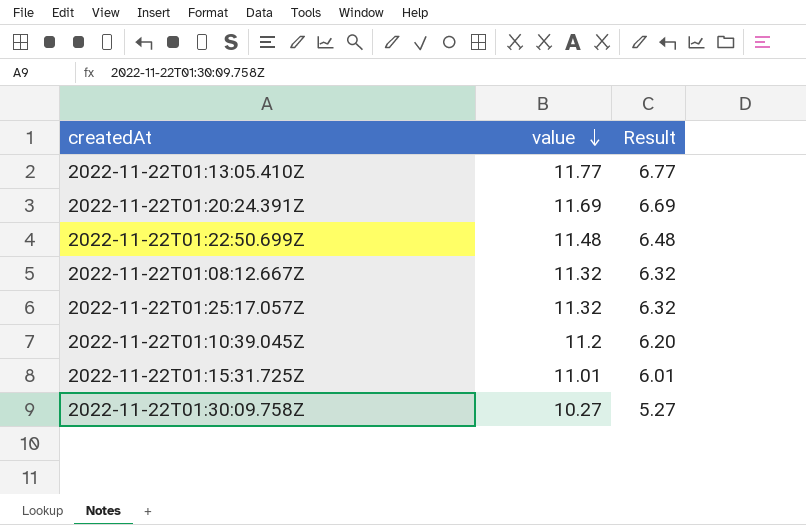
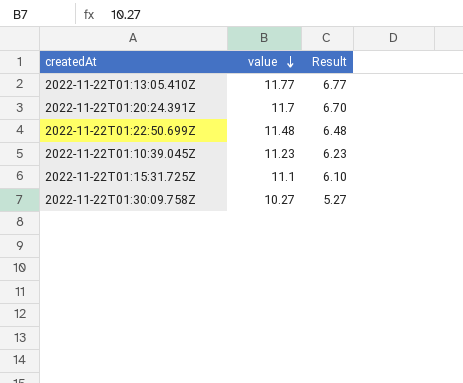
row 2022-11-22T01:08:12.667Z: 11.32 | 6.32 -> none
row 2022-11-22T01:25:17.057Z: 11.32 | 6.32 -> none
2022-11-22T01:20:24.391Z | value: 11.69 -> 11.7
2022-11-22T01:20:24.391Z | Result: 6.69 -> 6.70
2022-11-22T01:10:39.045Z | value: 11.2 -> 11.23
2022-11-22T01:10:39.045Z | Result: 6.20 -> 6.23
2022-11-22T01:15:31.725Z | value: 11.01 -> 11.1
2022-11-22T01:15:31.725Z | Result: 6.01 -> 6.10

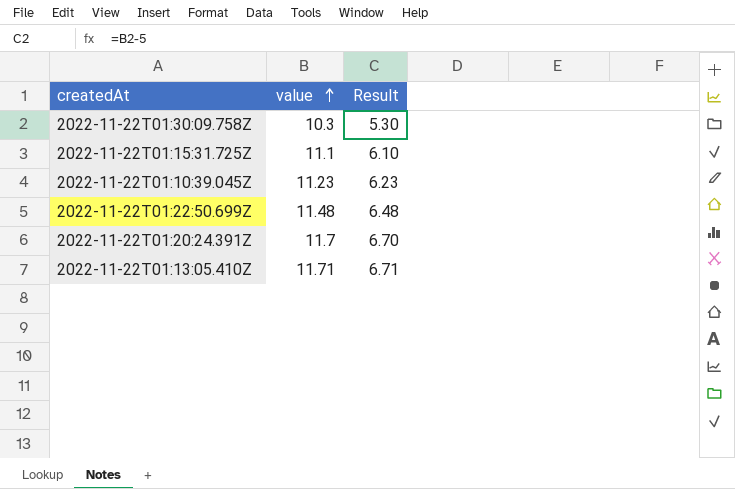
row order: value descending -> value ascending
2022-11-22T01:30:09.758Z | value: 10.27 -> 10.3
2022-11-22T01:30:09.758Z | Result: 5.27 -> 5.30
2022-11-22T01:13:05.410Z | value: 11.77 -> 11.71
2022-11-22T01:13:05.410Z | Result: 6.77 -> 6.71

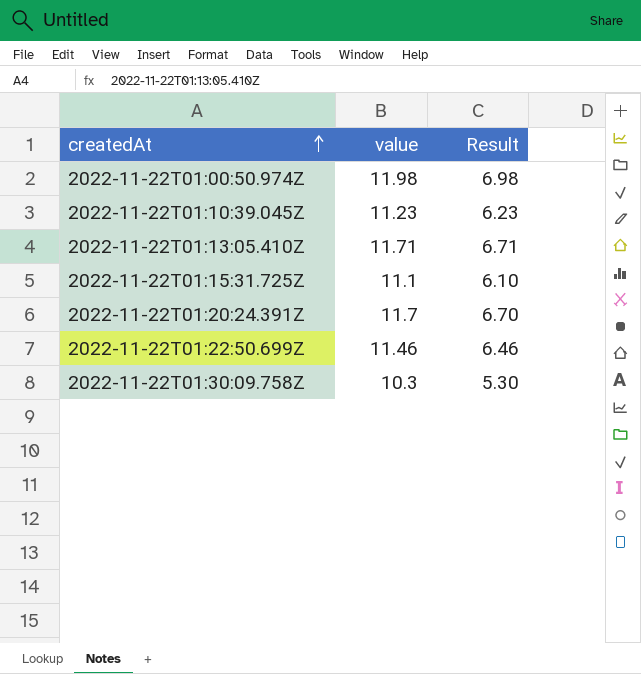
row order: value ascending -> createdAt ascending
row 2022-11-22T01:00:50.974Z: none -> 11.98 | 6.98
2022-11-22T01:22:50.699Z | value: 11.48 -> 11.46
2022-11-22T01:22:50.699Z | Result: 6.48 -> 6.46

